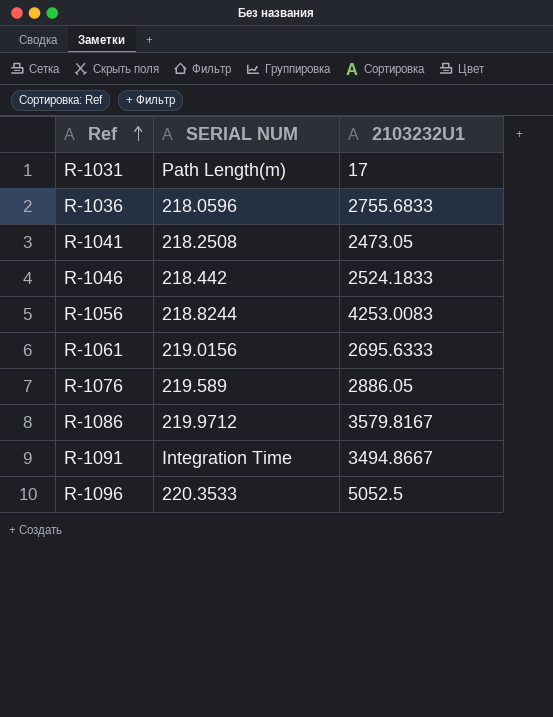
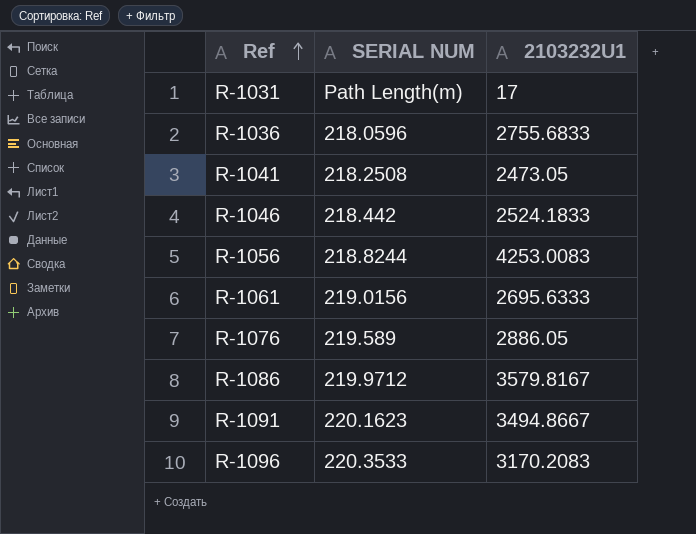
R-1091 | SERIAL NUM: Integration Time -> 220.1623
R-1096 | 2103232U1: 5052.5 -> 3170.2083

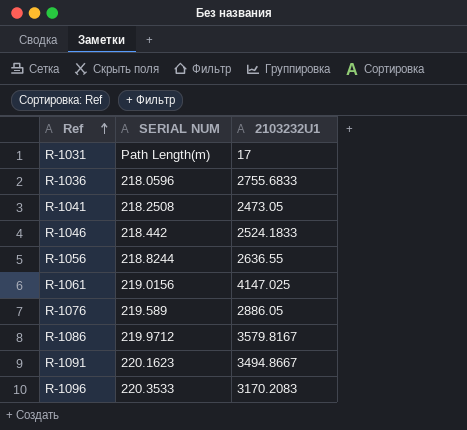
R-1056 | 2103232U1: 4253.0083 -> 2636.55
R-1061 | 2103232U1: 2695.6333 -> 4147.025

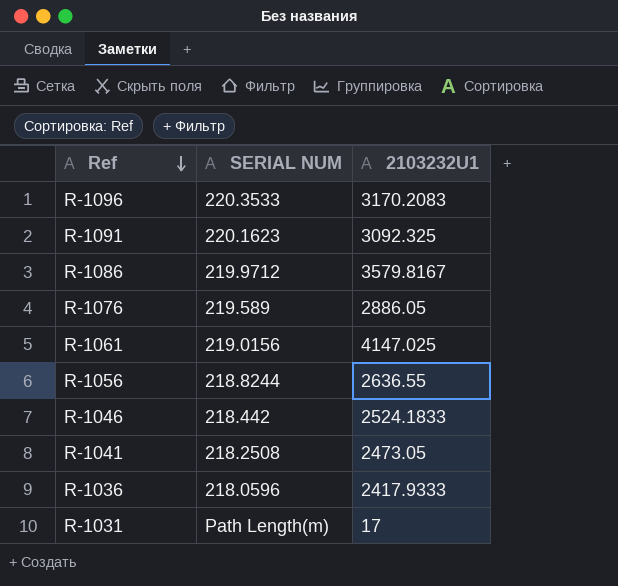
row order: Ref ascending -> Ref descending
R-1091 | 2103232U1: 3494.8667 -> 3092.325
R-1036 | 2103232U1: 2755.6833 -> 2417.9333

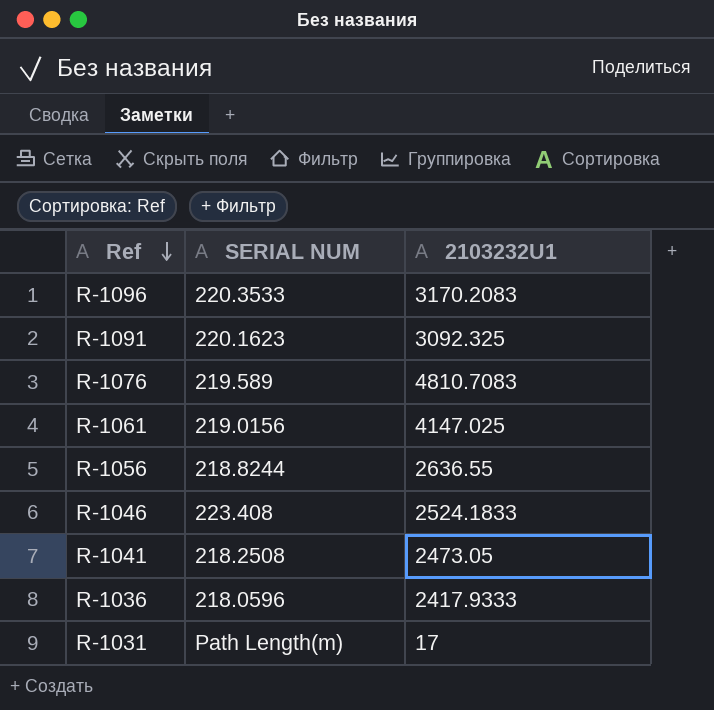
row R-1086: 219.9712 | 3579.8167 -> none
R-1076 | 2103232U1: 2886.05 -> 4810.7083
R-1046 | SERIAL NUM: 218.442 -> 223.408

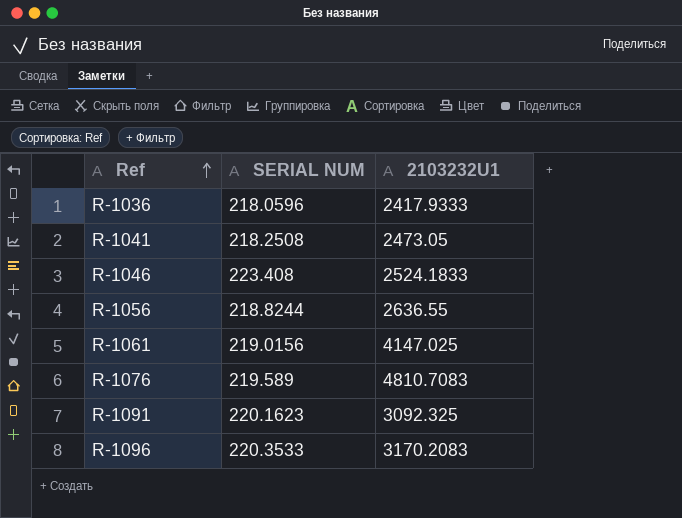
row order: Ref descending -> Ref ascending
row R-1031: Path Length(m) | 17 -> none

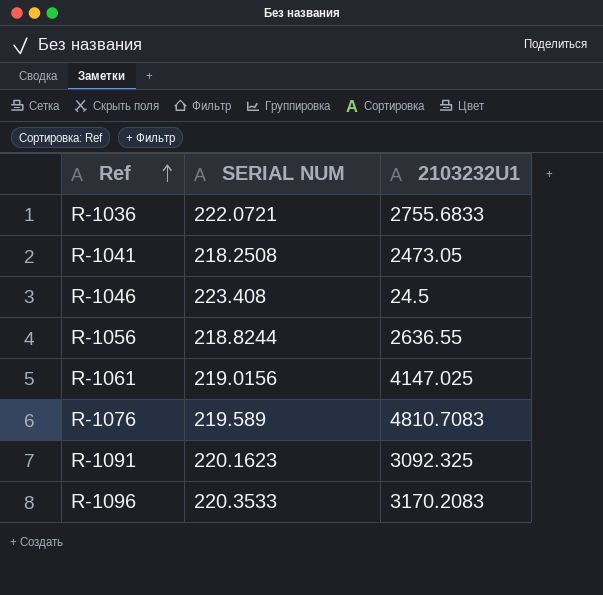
R-1036 | SERIAL NUM: 218.0596 -> 222.0721
R-1036 | 2103232U1: 2417.9333 -> 2755.6833
R-1046 | 2103232U1: 2524.1833 -> 24.5

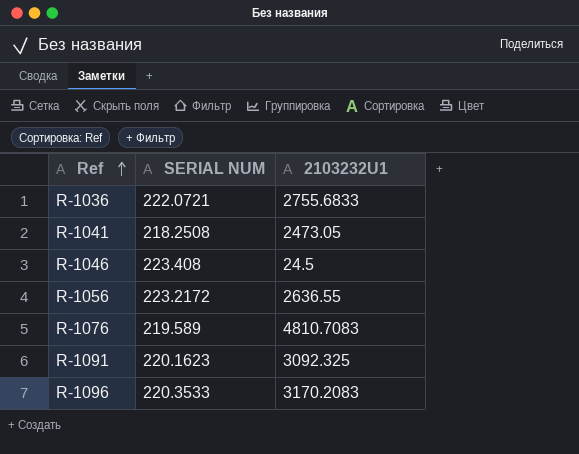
row R-1061: 219.0156 | 4147.025 -> none
R-1056 | SERIAL NUM: 218.8244 -> 223.2172

